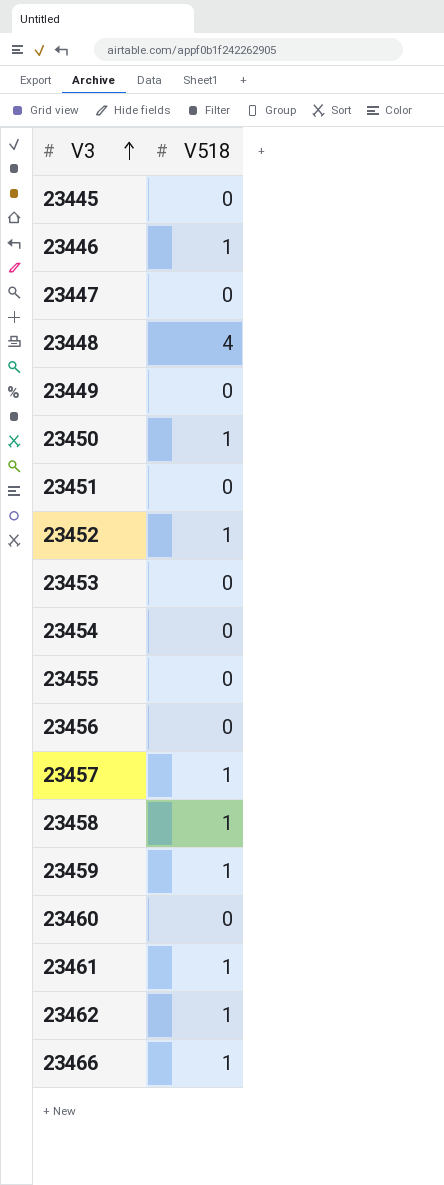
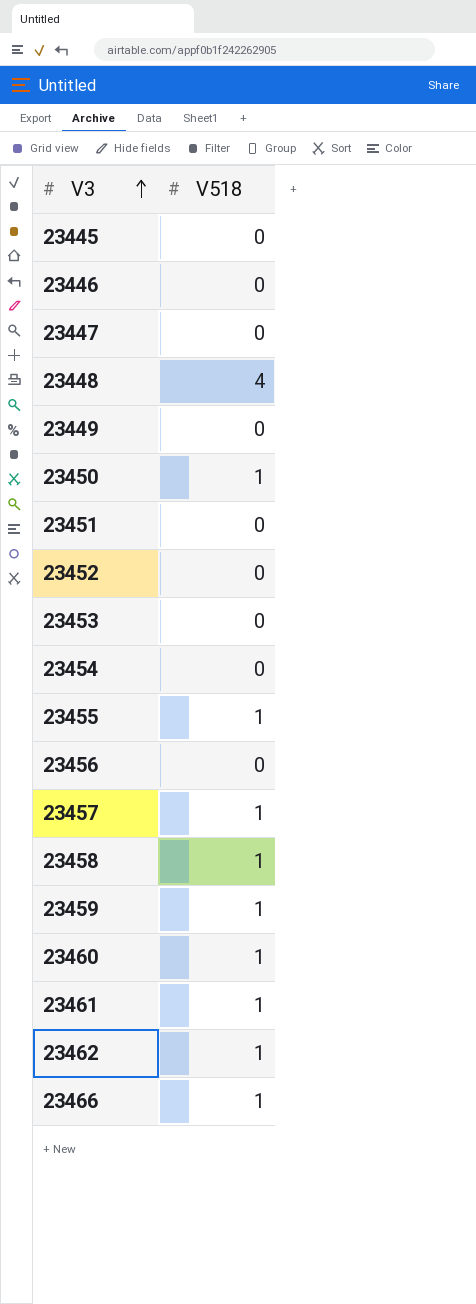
23446 | V518: 1 -> 0
23452 | V518: 1 -> 0
23455 | V518: 0 -> 1
23460 | V518: 0 -> 1

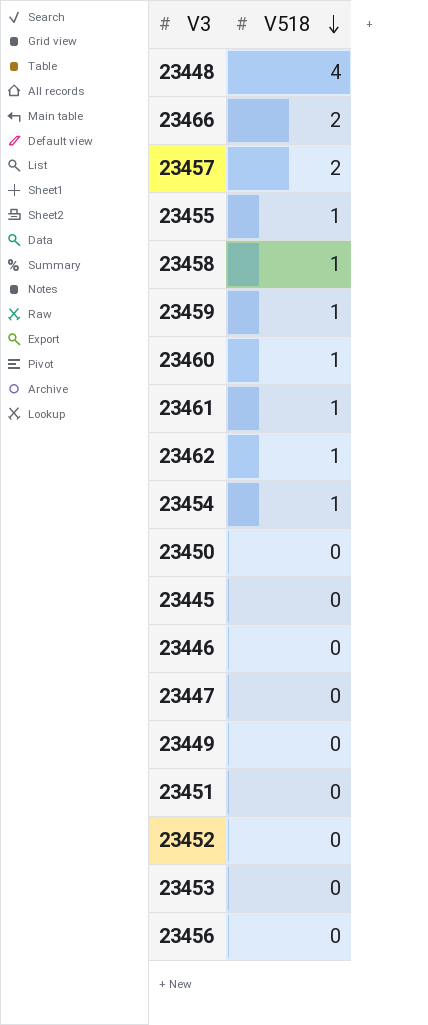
row order: V3 ascending -> V518 descending
23466 | V518: 1 -> 2
23457 | V518: 1 -> 2
23454 | V518: 0 -> 1
23450 | V518: 1 -> 0

